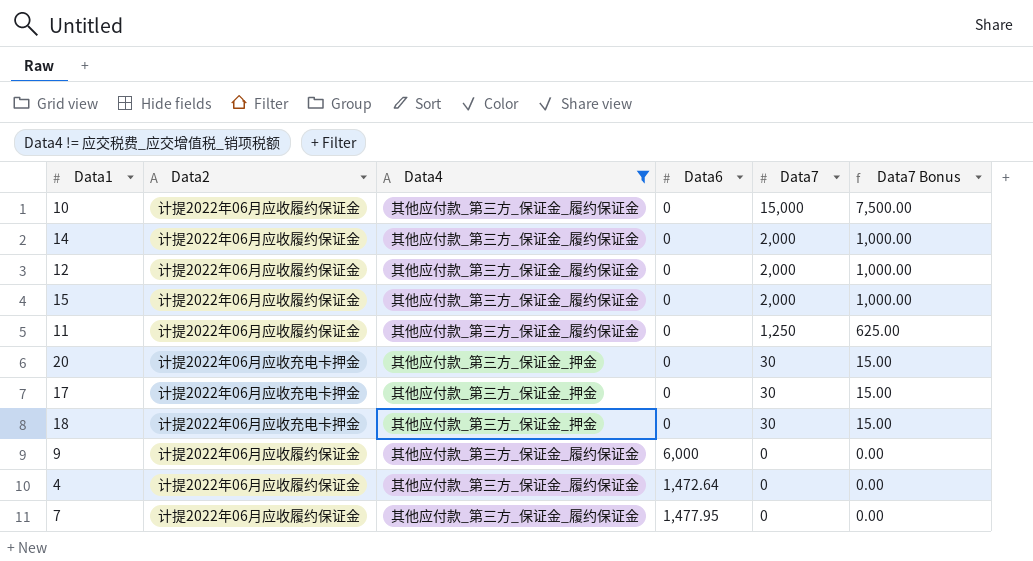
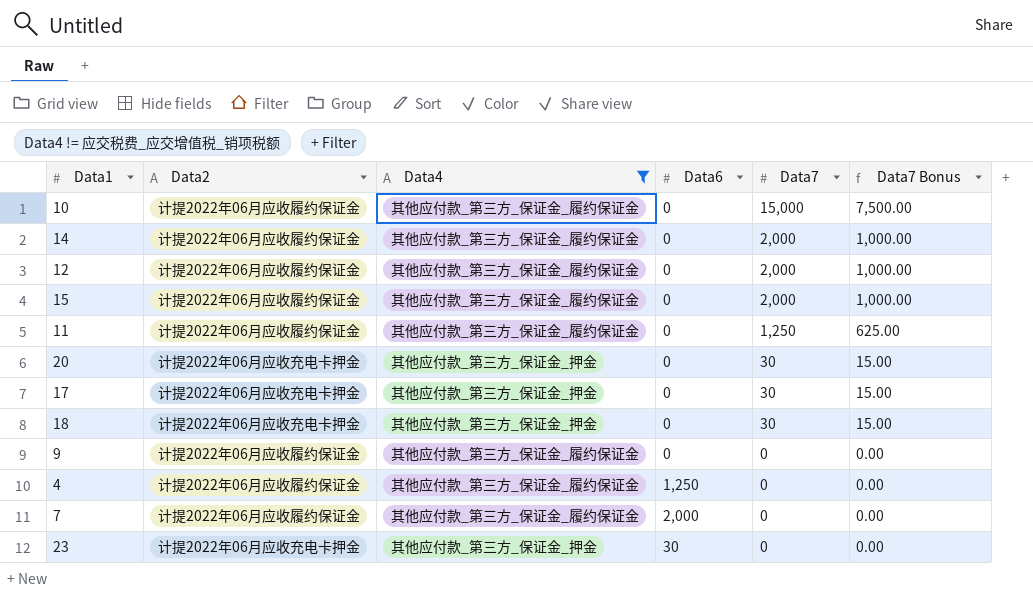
9 | Data6: 6,000 -> 0
4 | Data6: 1,472.64 -> 1,250
7 | Data6: 1,477.95 -> 2,000
row 23: none -> 计提2022年06月应收充电卡押金 | 其他应付款_第三方_保证金_押金 | 30 | 0 | 0.00

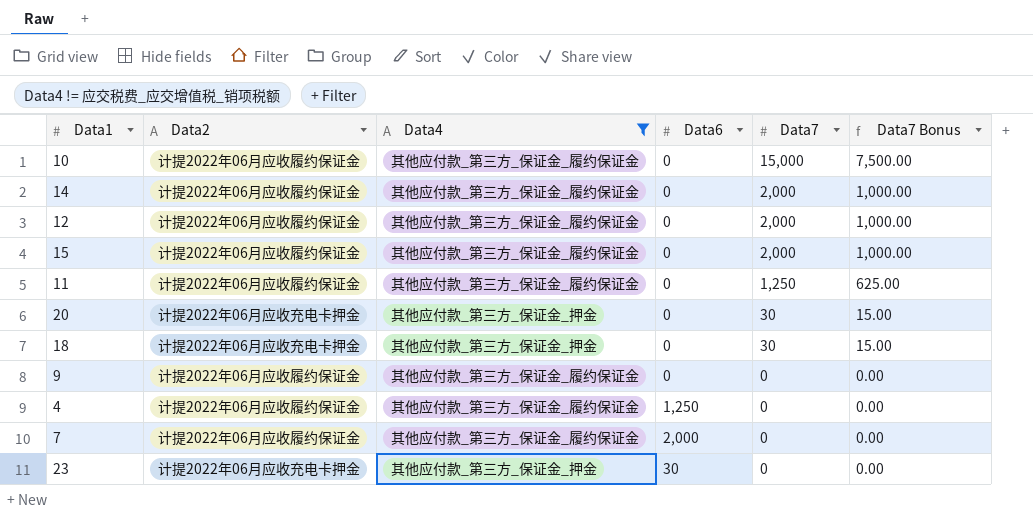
row 17: 计提2022年06月应收充电卡押金 | 其他应付款_第三方_保证金_押金 | 0 | 30 | 15.00 -> none

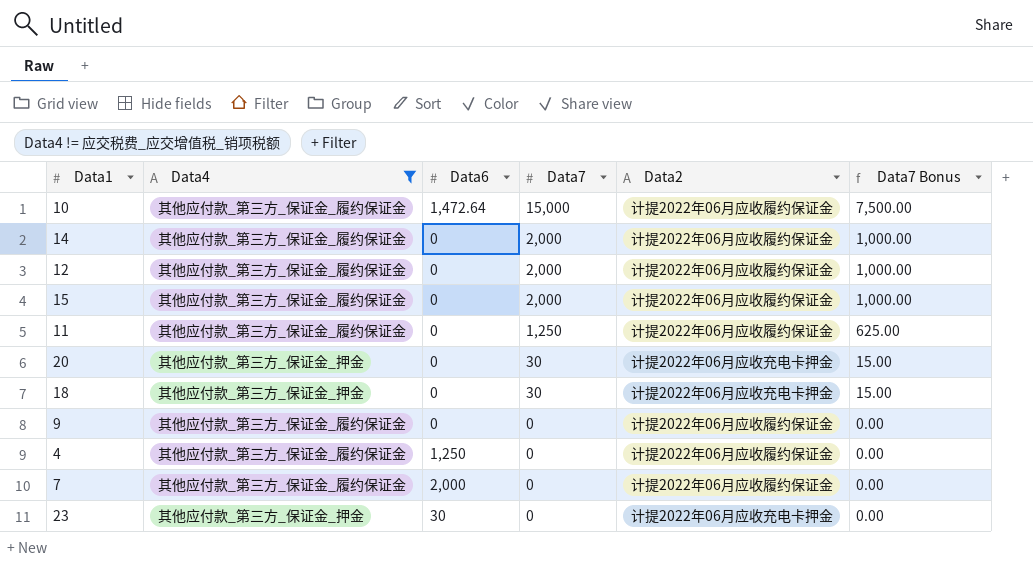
column Data2 | position: 2 -> 5
10 | Data6: 0 -> 1,472.64

